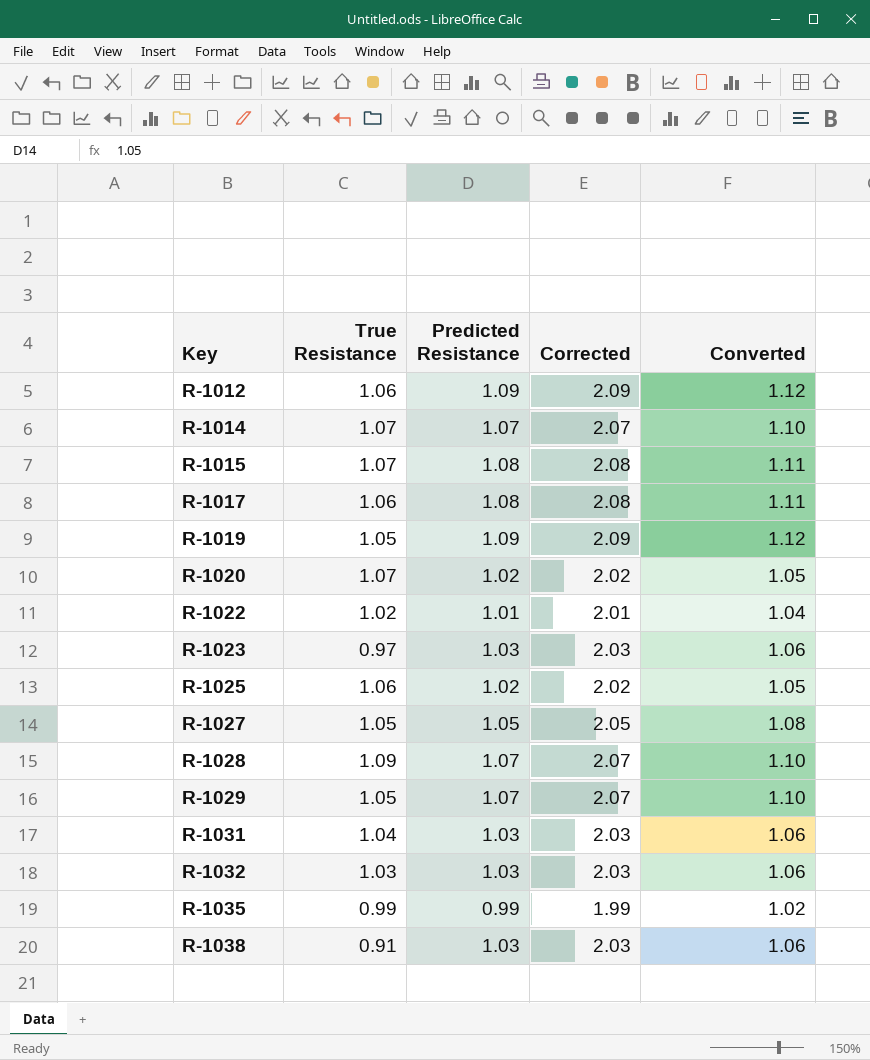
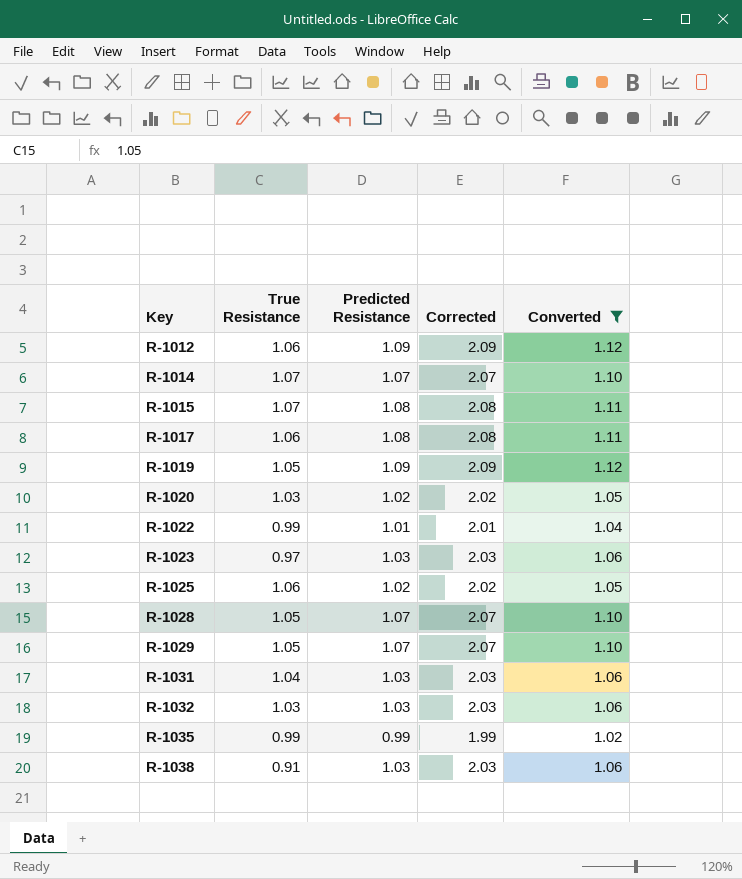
filter: none -> Converted != 1.08
R-1020 | True Resistance: 1.07 -> 1.03
R-1022 | True Resistance: 1.02 -> 0.99
R-1028 | True Resistance: 1.09 -> 1.05

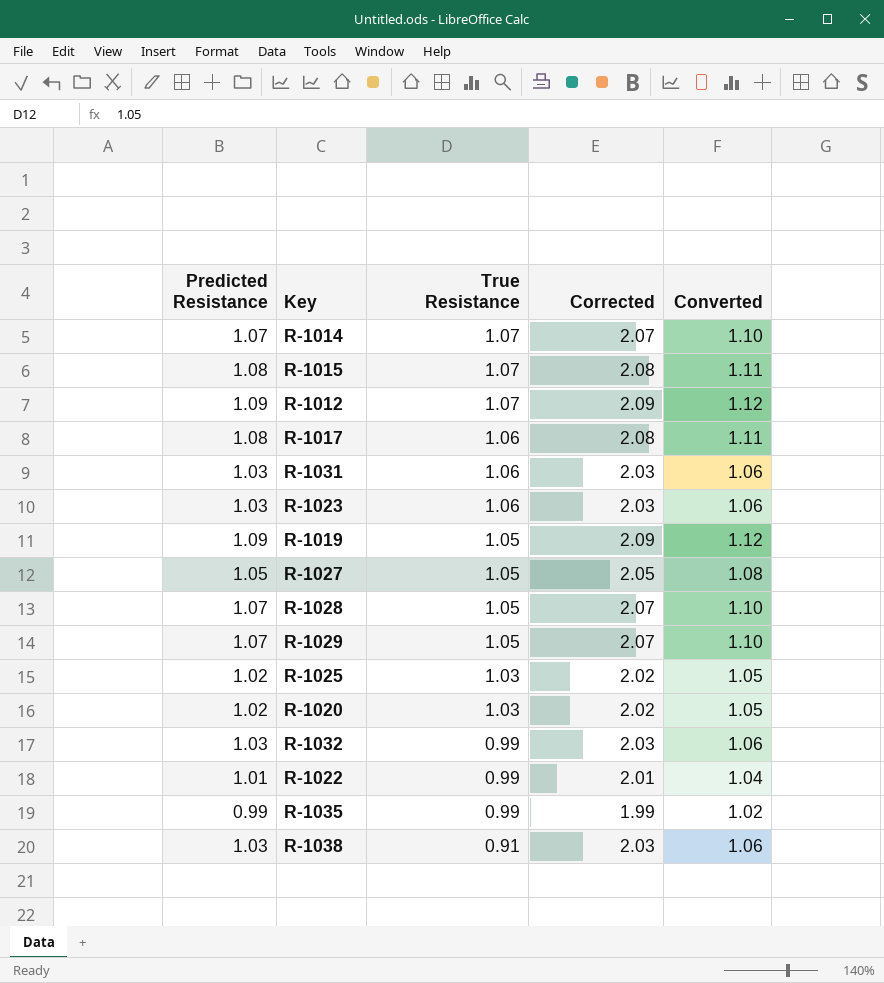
filter: Converted != 1.08 -> none
row order: Key ascending -> True Resistance descending
column Predicted Resistance | position: 3 -> 1
R-1012 | True Resistance: 1.06 -> 1.07
R-1031 | True Resistance: 1.04 -> 1.06
R-1023 | True Resistance: 0.97 -> 1.06
R-1025 | True Resistance: 1.06 -> 1.03
R-1032 | True Resistance: 1.03 -> 0.99

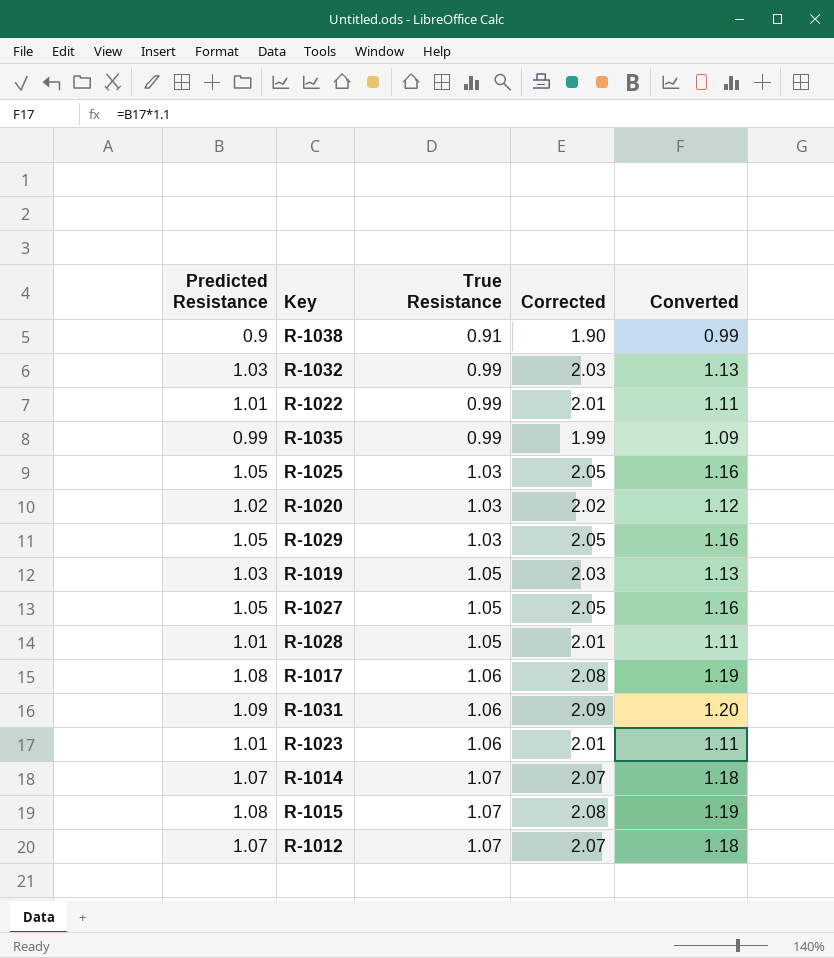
row order: True Resistance descending -> True Resistance ascending
column Converted | formula: [Predicted Resistance] * 1.03 -> [Predicted Resistance] * 1.1
R-1038 | Predicted Resistance: 1.03 -> 0.9
R-1038 | Corrected: 2.03 -> 1.90
R-1025 | Predicted Resistance: 1.02 -> 1.05
R-1025 | Corrected: 2.02 -> 2.05
R-1029 | Predicted Resistance: 1.07 -> 1.05
R-1029 | True Resistance: 1.05 -> 1.03
R-1029 | Corrected: 2.07 -> 2.05
R-1019 | Predicted Resistance: 1.09 -> 1.03
R-1019 | Corrected: 2.09 -> 2.03
R-1028 | Predicted Resistance: 1.07 -> 1.01
R-1028 | Corrected: 2.07 -> 2.01
R-1031 | Predicted Resistance: 1.03 -> 1.09
R-1031 | Corrected: 2.03 -> 2.09
R-1023 | Predicted Resistance: 1.03 -> 1.01
R-1023 | Corrected: 2.03 -> 2.01
R-1012 | Predicted Resistance: 1.09 -> 1.07
R-1012 | Corrected: 2.09 -> 2.07

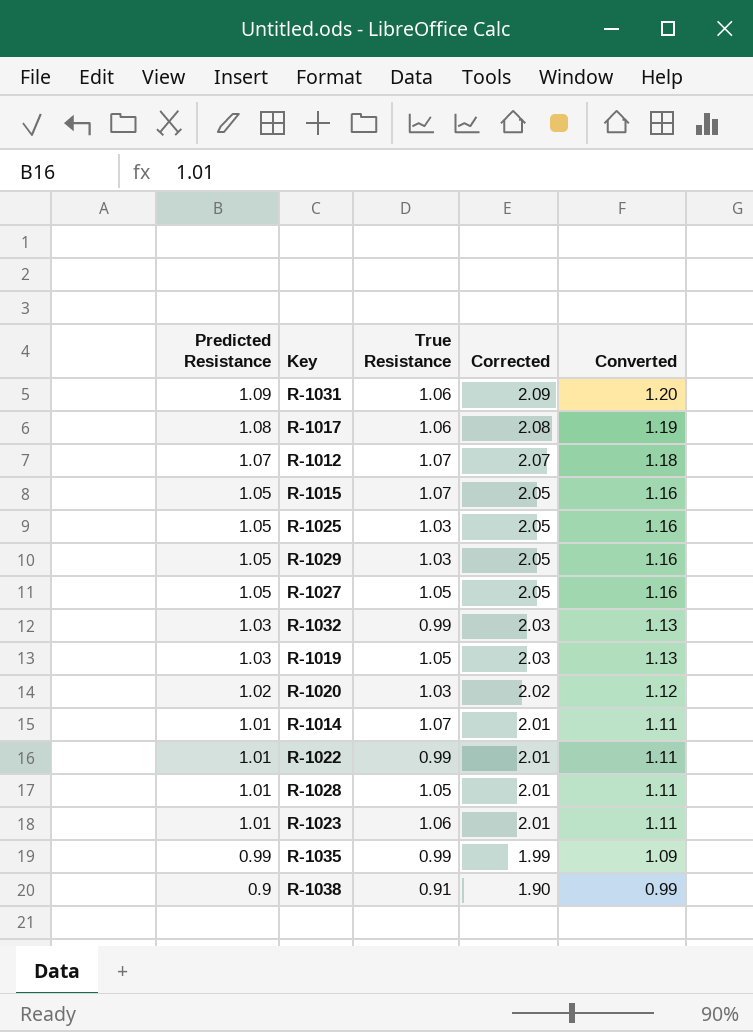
row order: True Resistance ascending -> Predicted Resistance descending
R-1015 | Predicted Resistance: 1.08 -> 1.05
R-1015 | Corrected: 2.08 -> 2.05
R-1015 | Converted: 1.19 -> 1.16
R-1014 | Predicted Resistance: 1.07 -> 1.01
R-1014 | Corrected: 2.07 -> 2.01
R-1014 | Converted: 1.18 -> 1.11

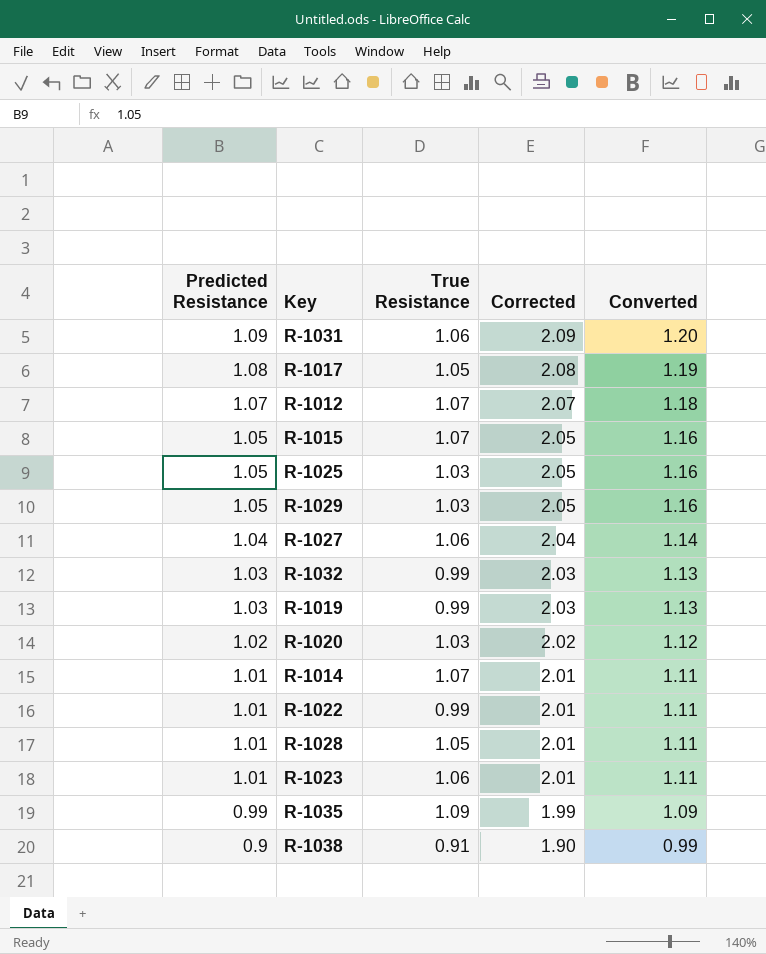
R-1017 | True Resistance: 1.06 -> 1.05
R-1027 | Predicted Resistance: 1.05 -> 1.04
R-1027 | True Resistance: 1.05 -> 1.06
R-1027 | Corrected: 2.05 -> 2.04
R-1027 | Converted: 1.16 -> 1.14
R-1019 | True Resistance: 1.05 -> 0.99
R-1035 | True Resistance: 0.99 -> 1.09

